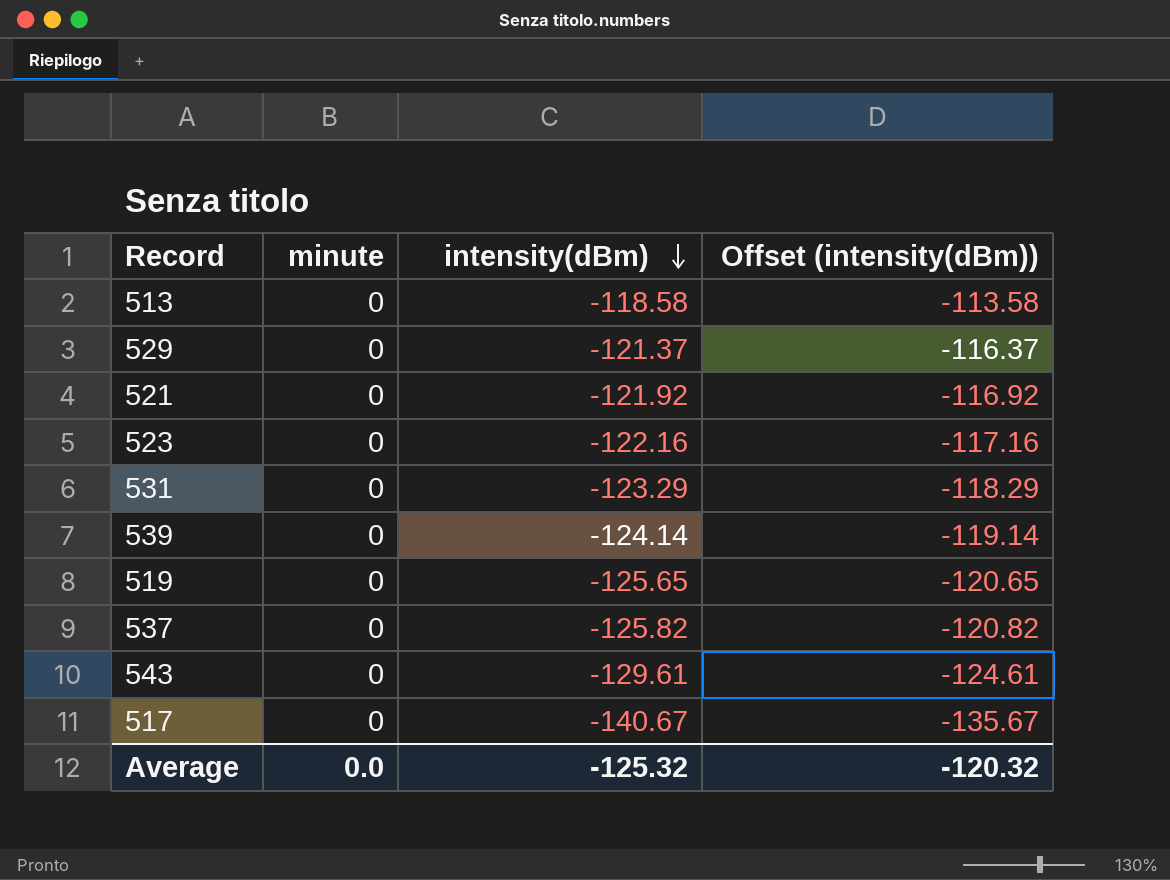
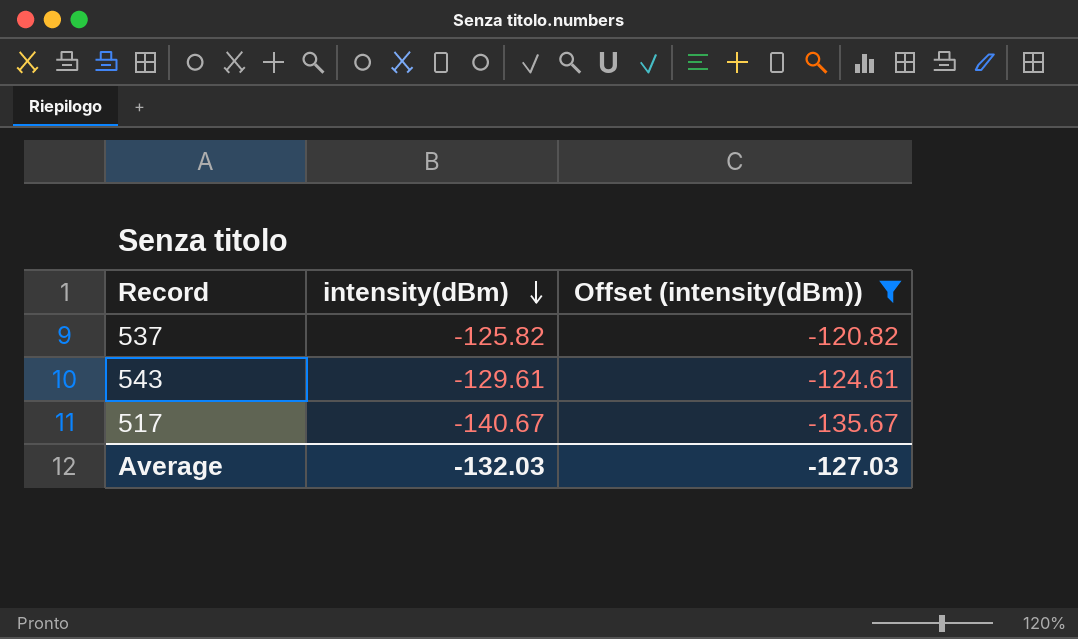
filter: none -> Offset (intensity(dBm)) <= -120.82
column minute | position: 2 -> none
Average | intensity(dBm): -125.32 -> -132.03
Average | Offset (intensity(dBm)): -120.32 -> -127.03

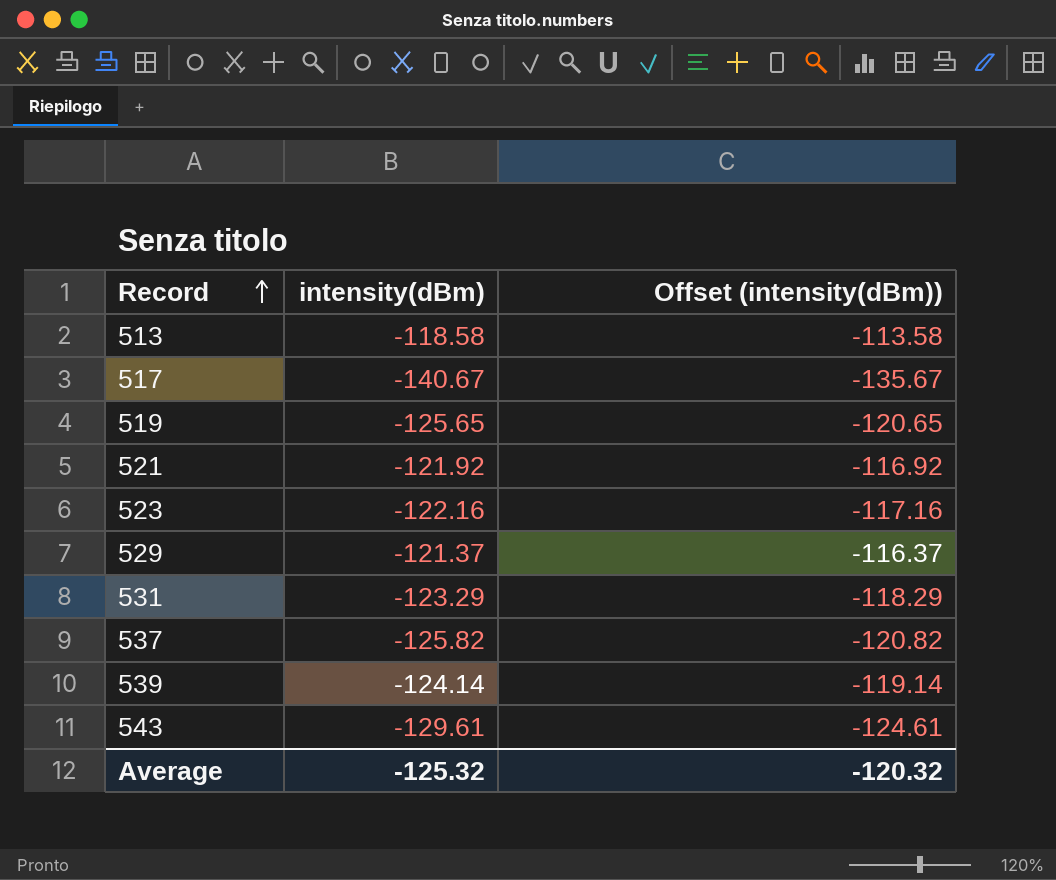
filter: Offset (intensity(dBm)) <= -120.82 -> none
row order: intensity(dBm) descending -> Record ascending
Average | intensity(dBm): -132.03 -> -125.32
Average | Offset (intensity(dBm)): -127.03 -> -120.32

